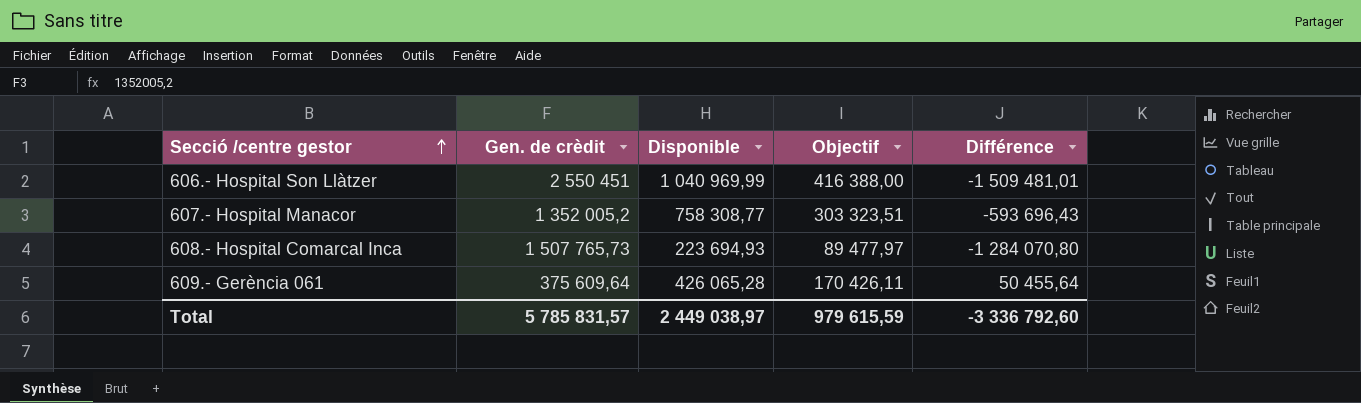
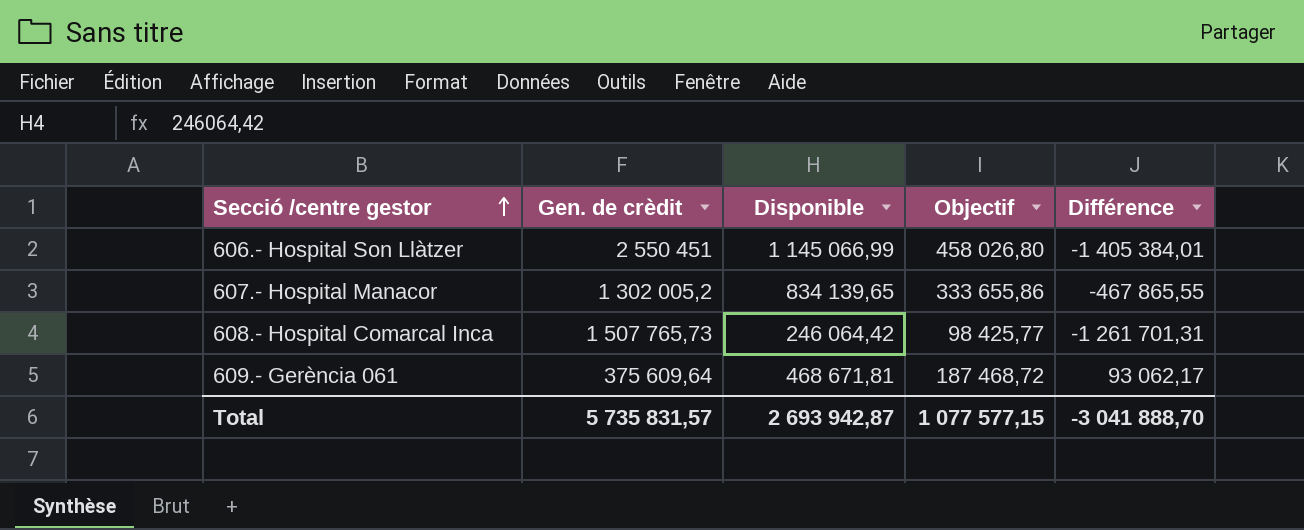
606.- Hospital Son Llàtzer | Disponible: 1 040 969,99 -> 1 145 066,99
606.- Hospital Son Llàtzer | Objectif: 416 388,00 -> 458 026,80
606.- Hospital Son Llàtzer | Différence: -1 509 481,01 -> -1 405 384,01
607.- Hospital Manacor | Gen. de crèdit: 1 352 005,2 -> 1 302 005,2
607.- Hospital Manacor | Disponible: 758 308,77 -> 834 139,65
607.- Hospital Manacor | Objectif: 303 323,51 -> 333 655,86
607.- Hospital Manacor | Différence: -593 696,43 -> -467 865,55
608.- Hospital Comarcal Inca | Disponible: 223 694,93 -> 246 064,42
608.- Hospital Comarcal Inca | Objectif: 89 477,97 -> 98 425,77
608.- Hospital Comarcal Inca | Différence: -1 284 070,80 -> -1 261 701,31
609.- Gerència 061 | Disponible: 426 065,28 -> 468 671,81
609.- Gerència 061 | Objectif: 170 426,11 -> 187 468,72
609.- Gerència 061 | Différence: 50 455,64 -> 93 062,17
Total | Gen. de crèdit: 5 785 831,57 -> 5 735 831,57
Total | Disponible: 2 449 038,97 -> 2 693 942,87
Total | Objectif: 979 615,59 -> 1 077 577,15
Total | Différence: -3 336 792,60 -> -3 041 888,70

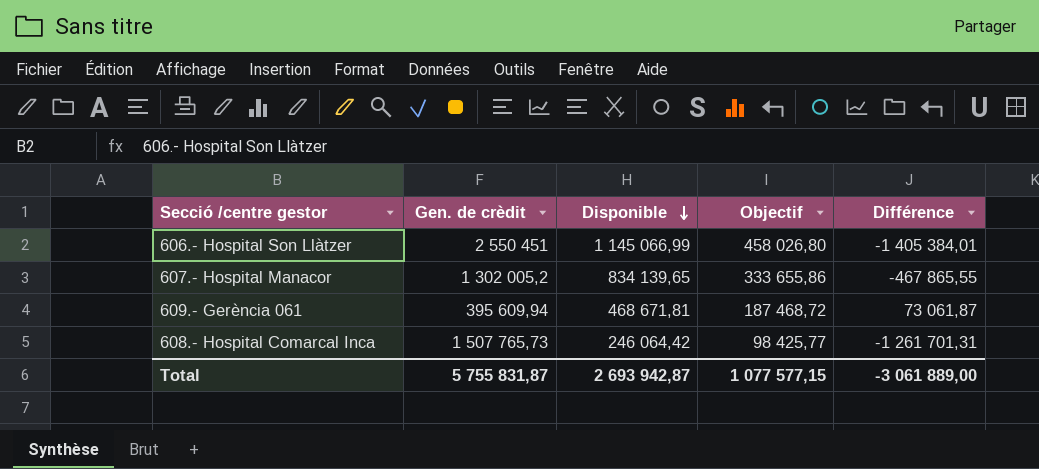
row order: Secció /centre gestor ascending -> Disponible descending
609.- Gerència 061 | Gen. de crèdit: 375 609,64 -> 395 609,94
609.- Gerència 061 | Différence: 93 062,17 -> 73 061,87
Total | Gen. de crèdit: 5 735 831,57 -> 5 755 831,87
Total | Différence: -3 041 888,70 -> -3 061 889,00

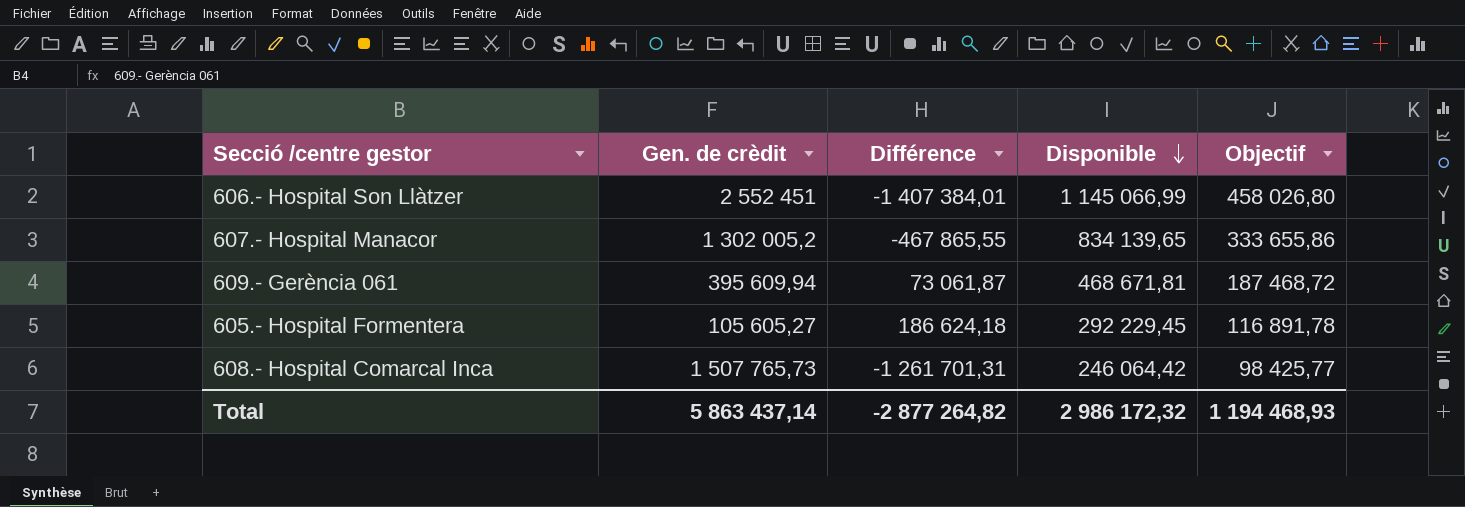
column Différence | position: 5 -> 3
606.- Hospital Son Llàtzer | Gen. de crèdit: 2 550 451 -> 2 552 451
606.- Hospital Son Llàtzer | Différence: -1 405 384,01 -> -1 407 384,01
row 605.- Hospital Formentera: none -> 105 605,27 | 186 624,18 | 292 229,45 | 116 891,78
Total | Gen. de crèdit: 5 755 831,87 -> 5 863 437,14
Total | Différence: -3 061 889,00 -> -2 877 264,82
Total | Disponible: 2 693 942,87 -> 2 986 172,32
Total | Objectif: 1 077 577,15 -> 1 194 468,93

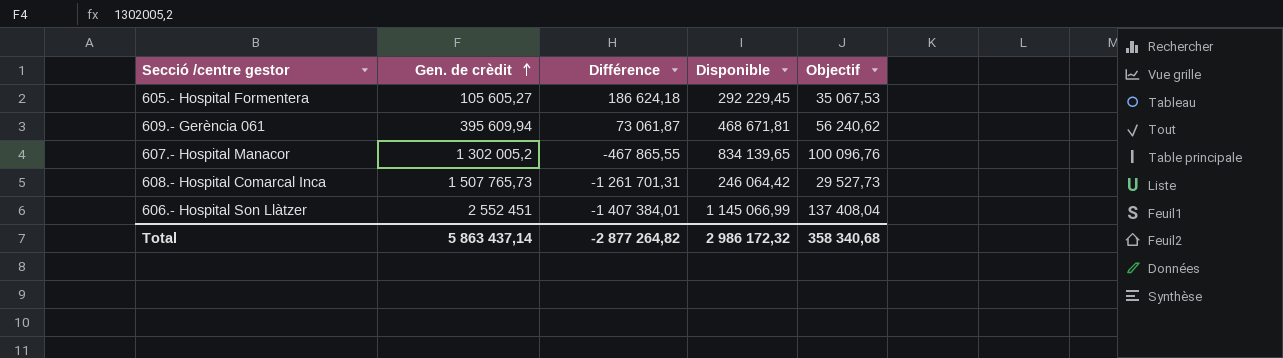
row order: Disponible descending -> Gen. de crèdit ascending
column Objectif | formula: [Disponible] * 0,4 -> [Disponible] * 0,12
Total | Objectif: 1 194 468,93 -> 358 340,68

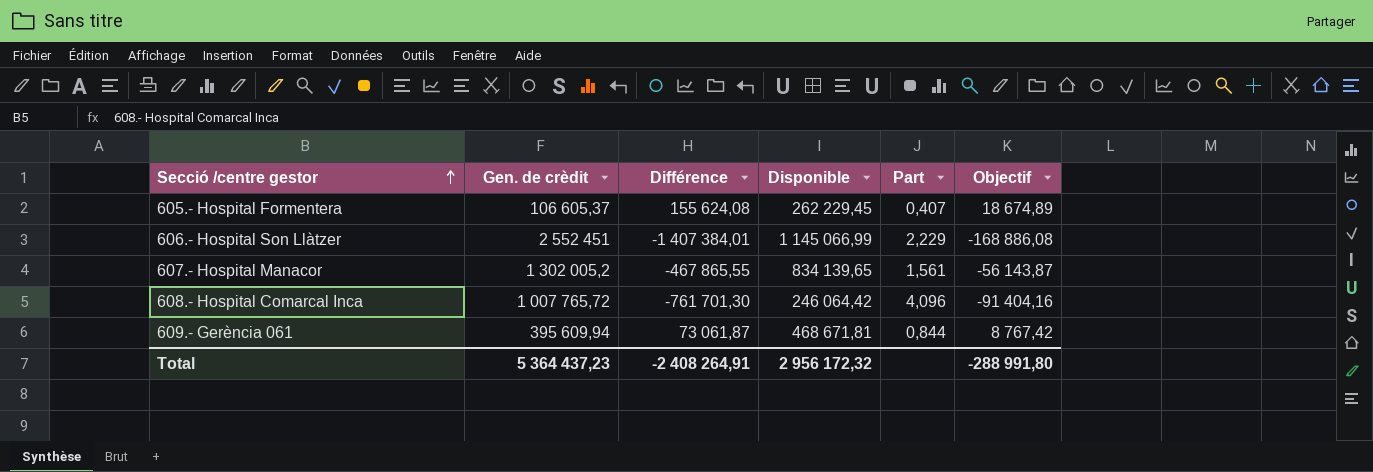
row order: Gen. de crèdit ascending -> Secció /centre gestor ascending
column Part | formula: none -> [Gen. de crèdit] / [Disponible]
column Objectif | formula: [Disponible] * 0,12 -> [Différence] * 0,12
605.- Hospital Formentera | Gen. de crèdit: 105 605,27 -> 106 605,37
605.- Hospital Formentera | Différence: 186 624,18 -> 155 624,08
605.- Hospital Formentera | Disponible: 292 229,45 -> 262 229,45
608.- Hospital Comarcal Inca | Gen. de crèdit: 1 507 765,73 -> 1 007 765,72
608.- Hospital Comarcal Inca | Différence: -1 261 701,31 -> -761 701,30
Total | Gen. de crèdit: 5 863 437,14 -> 5 364 437,23
Total | Différence: -2 877 264,82 -> -2 408 264,91
Total | Disponible: 2 986 172,32 -> 2 956 172,32
Total | Objectif: 358 340,68 -> -288 991,80

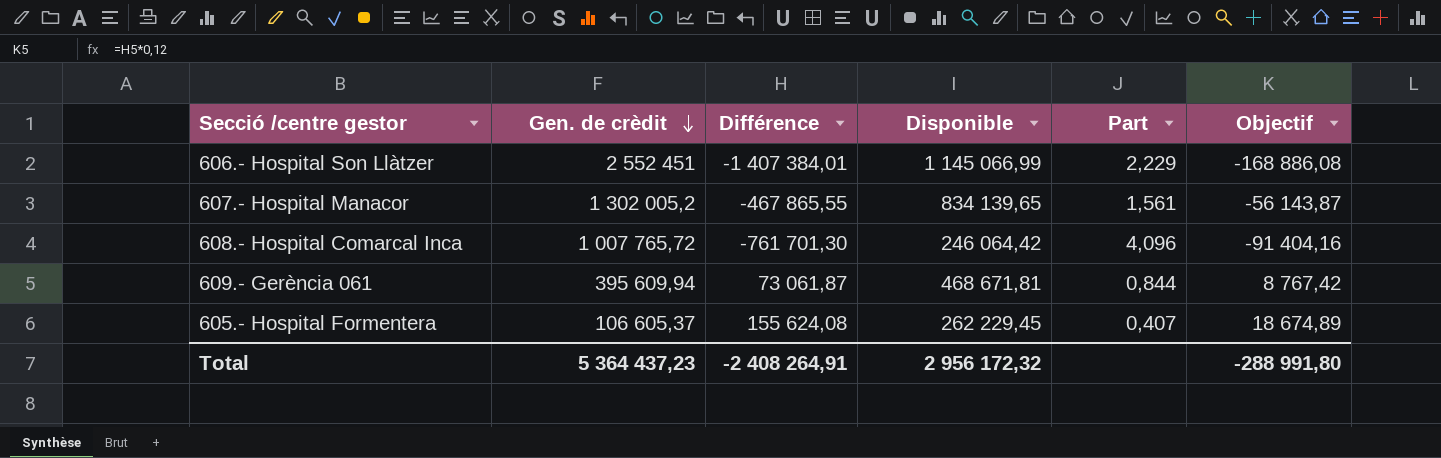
row order: Secció /centre gestor ascending -> Gen. de crèdit descending

